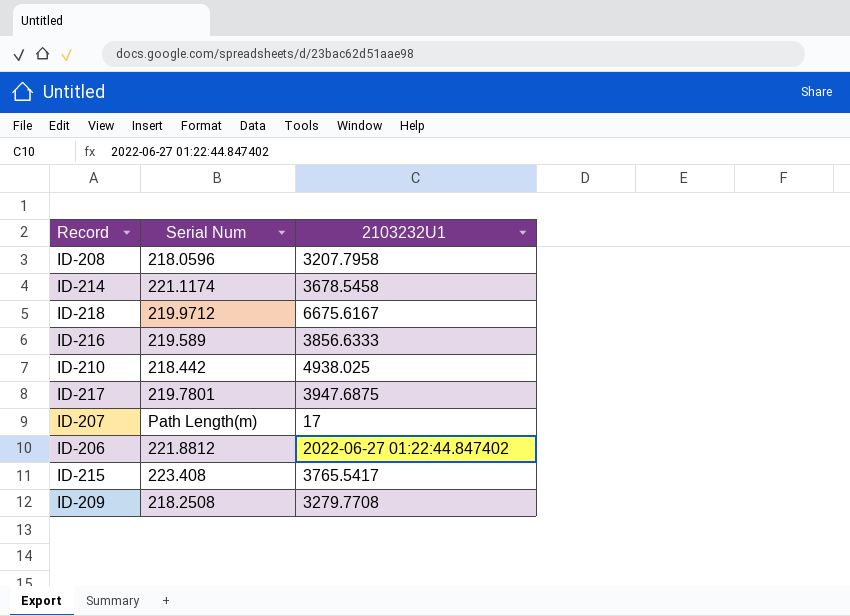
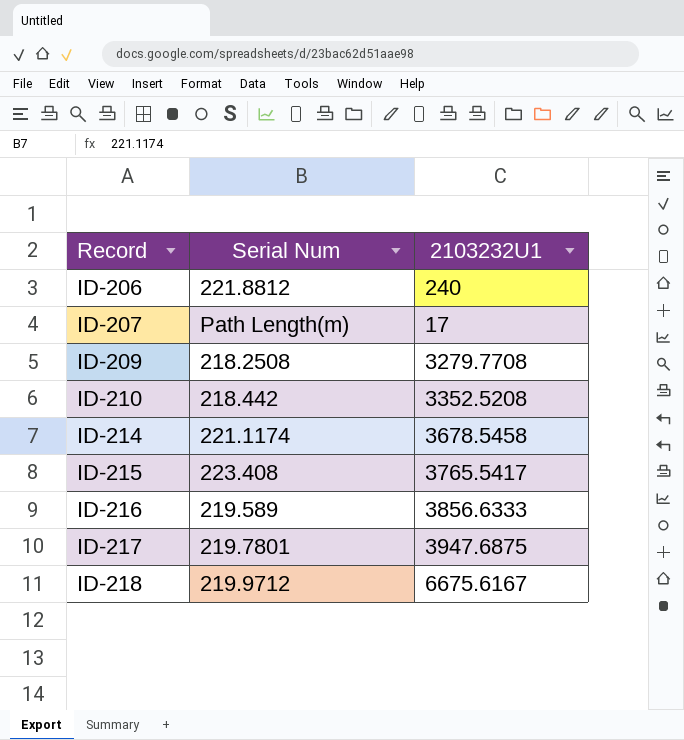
row order: none -> Record ascending
row ID-208: 218.0596 | 3207.7958 -> none
ID-206 | 2103232U1: 2022-06-27 01:22:44.847402 -> 240
ID-210 | 2103232U1: 4938.025 -> 3352.5208

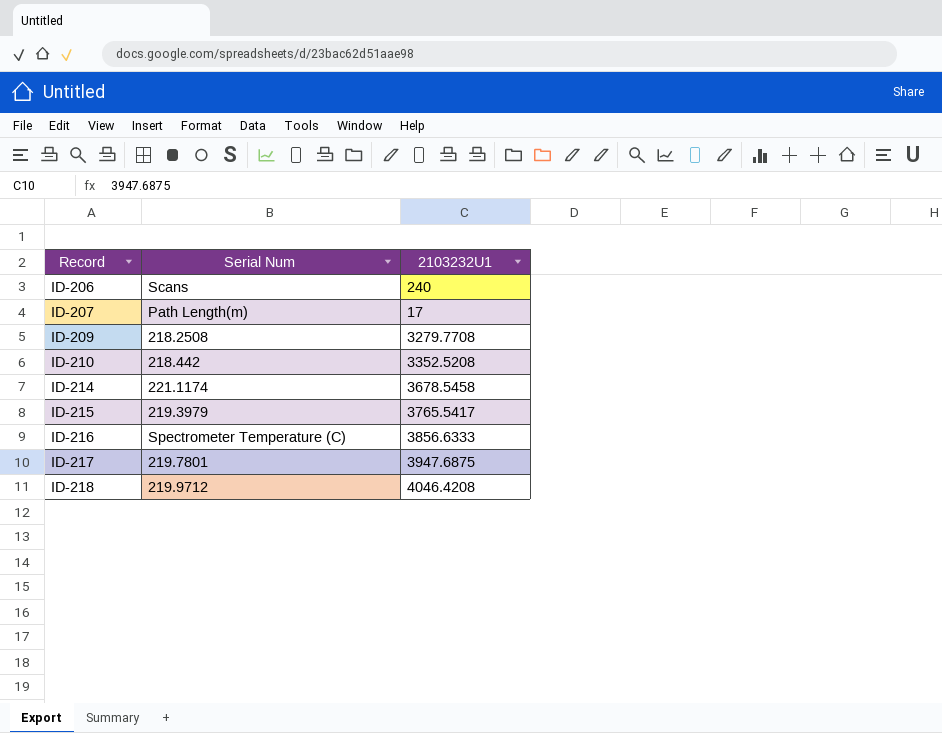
ID-206 | Serial Num: 221.8812 -> Scans
ID-215 | Serial Num: 223.408 -> 219.3979
ID-216 | Serial Num: 219.589 -> Spectrometer Temperature (C)
ID-218 | 2103232U1: 6675.6167 -> 4046.4208

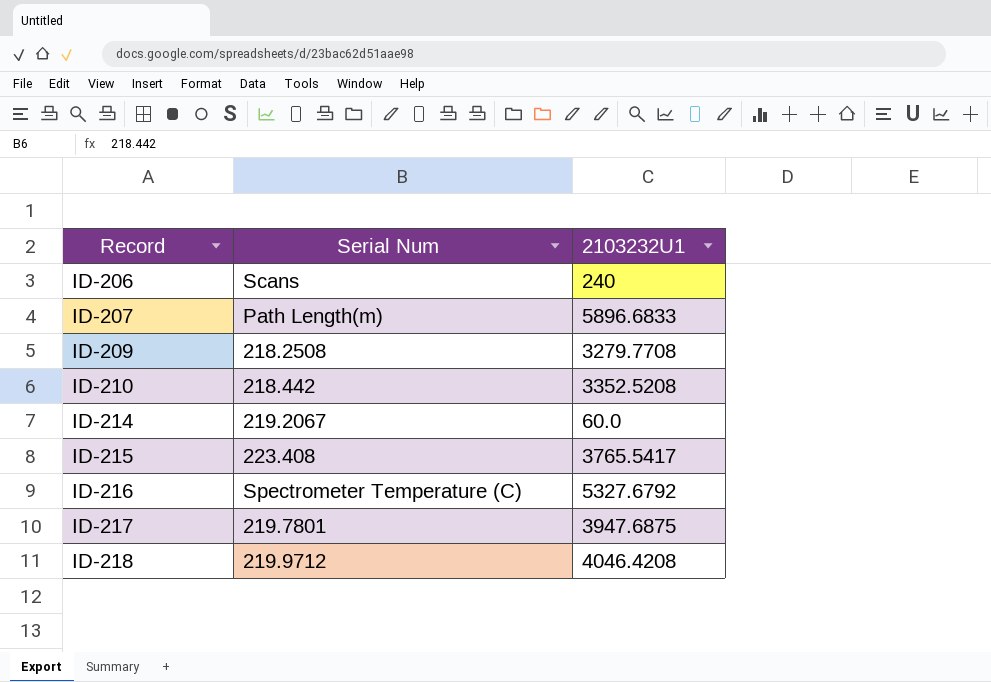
ID-207 | 2103232U1: 17 -> 5896.6833
ID-214 | Serial Num: 221.1174 -> 219.2067
ID-214 | 2103232U1: 3678.5458 -> 60.0
ID-215 | Serial Num: 219.3979 -> 223.408
ID-216 | 2103232U1: 3856.6333 -> 5327.6792

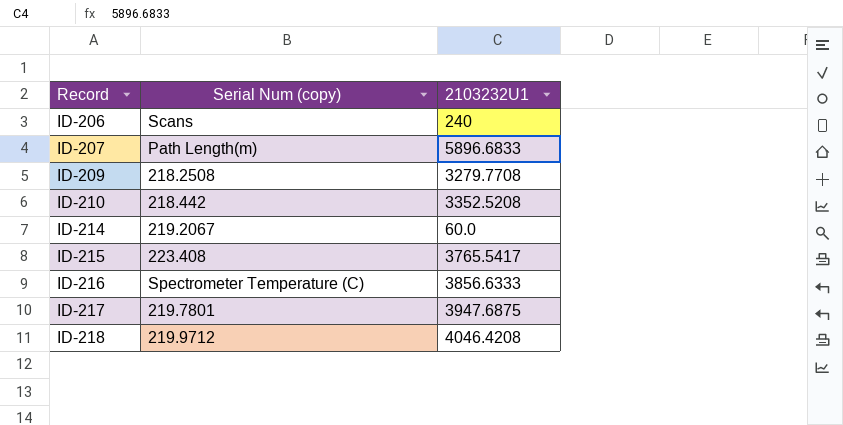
column name: Serial Num -> Serial Num (copy)
ID-216 | 2103232U1: 5327.6792 -> 3856.6333

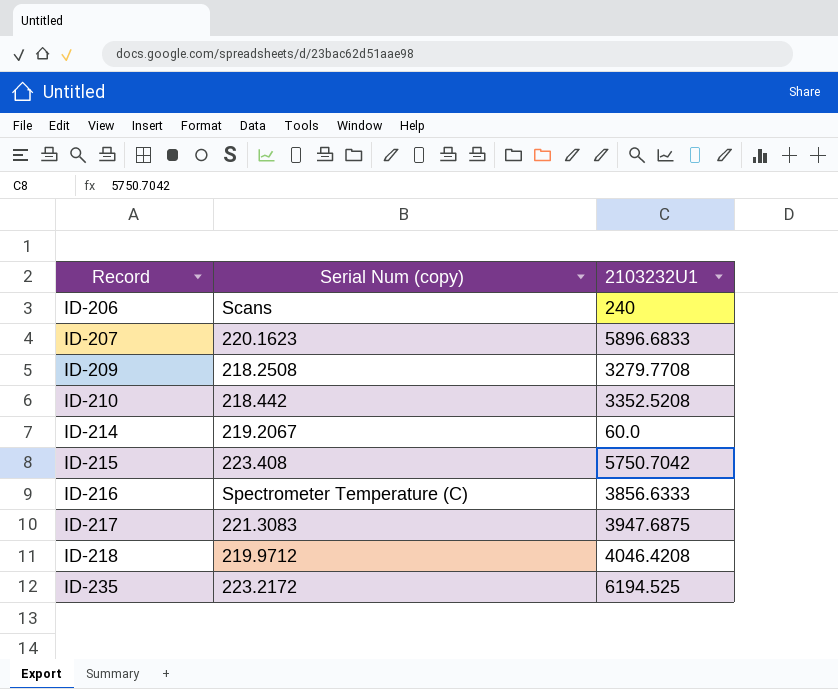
ID-207 | Serial Num (copy): Path Length(m) -> 220.1623
ID-215 | 2103232U1: 3765.5417 -> 5750.7042
ID-217 | Serial Num (copy): 219.7801 -> 221.3083
row ID-235: none -> 223.2172 | 6194.525

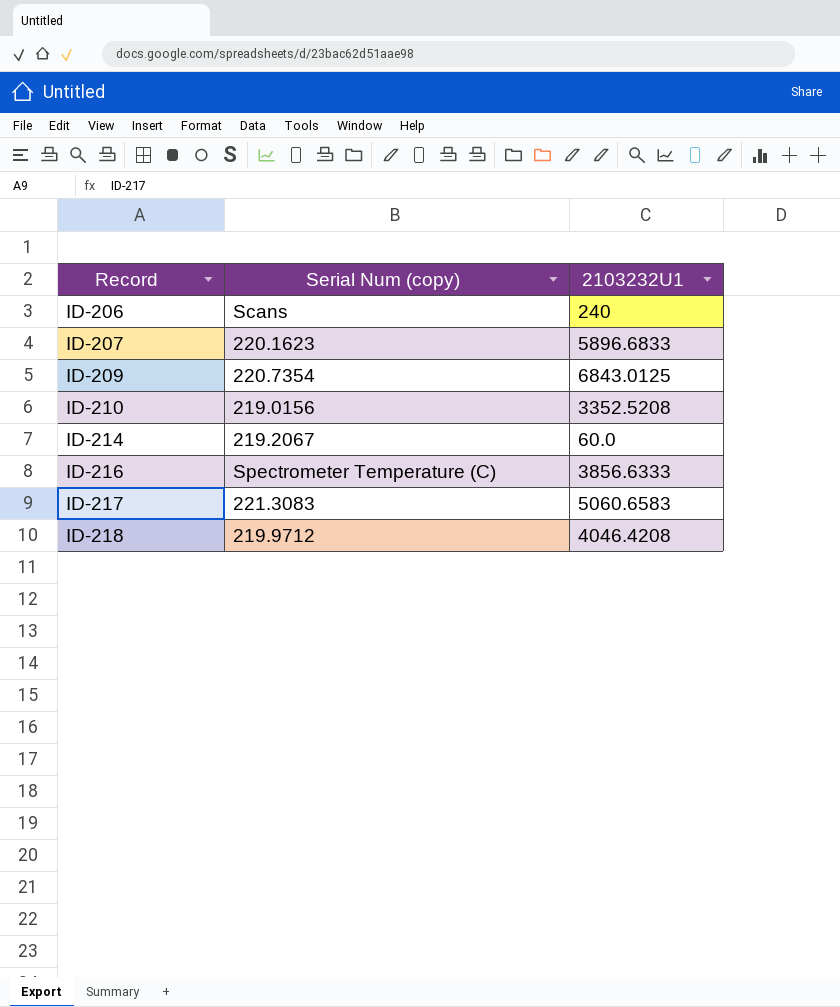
row ID-215: 223.408 | 5750.7042 -> none
row ID-235: 223.2172 | 6194.525 -> none
ID-209 | Serial Num (copy): 218.2508 -> 220.7354
ID-209 | 2103232U1: 3279.7708 -> 6843.0125
ID-210 | Serial Num (copy): 218.442 -> 219.0156
ID-217 | 2103232U1: 3947.6875 -> 5060.6583

